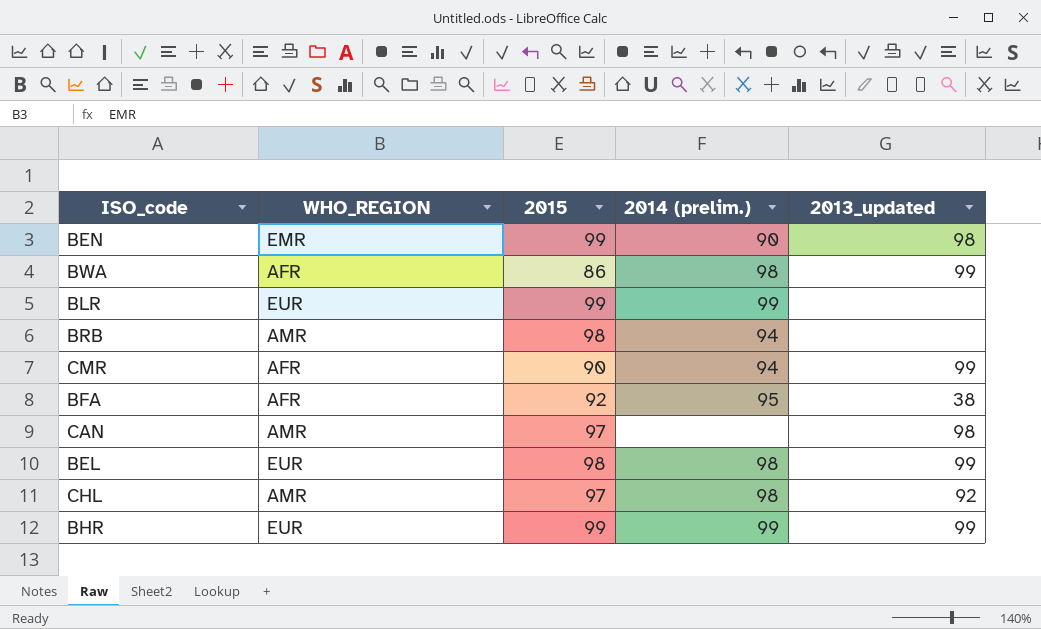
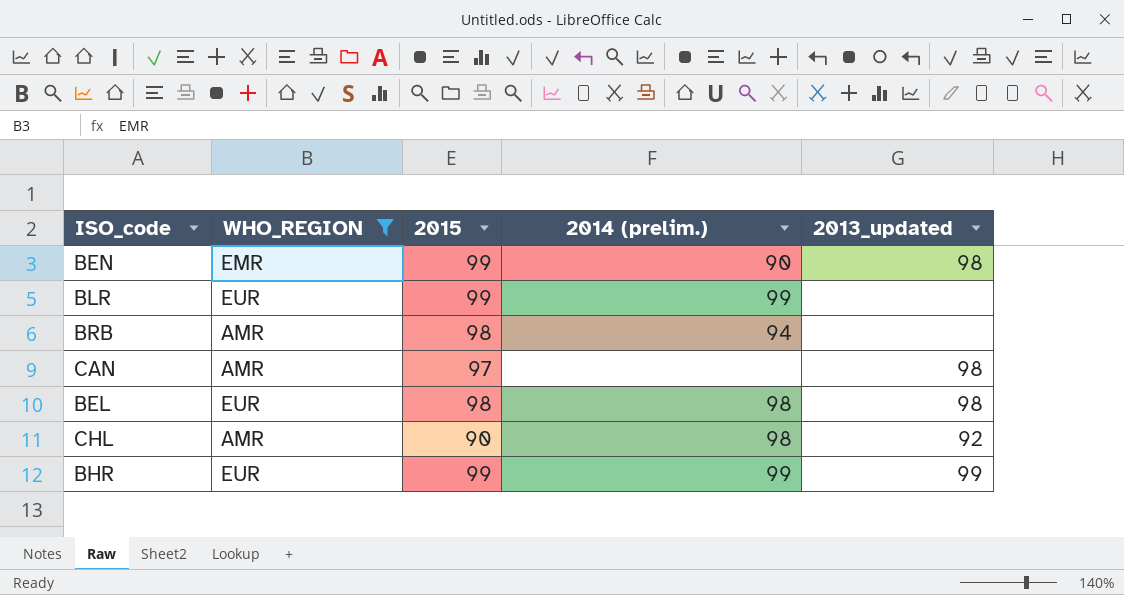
filter: none -> WHO_REGION != AFR
BEL | 2013_updated: 99 -> 98
CHL | 2015: 97 -> 90

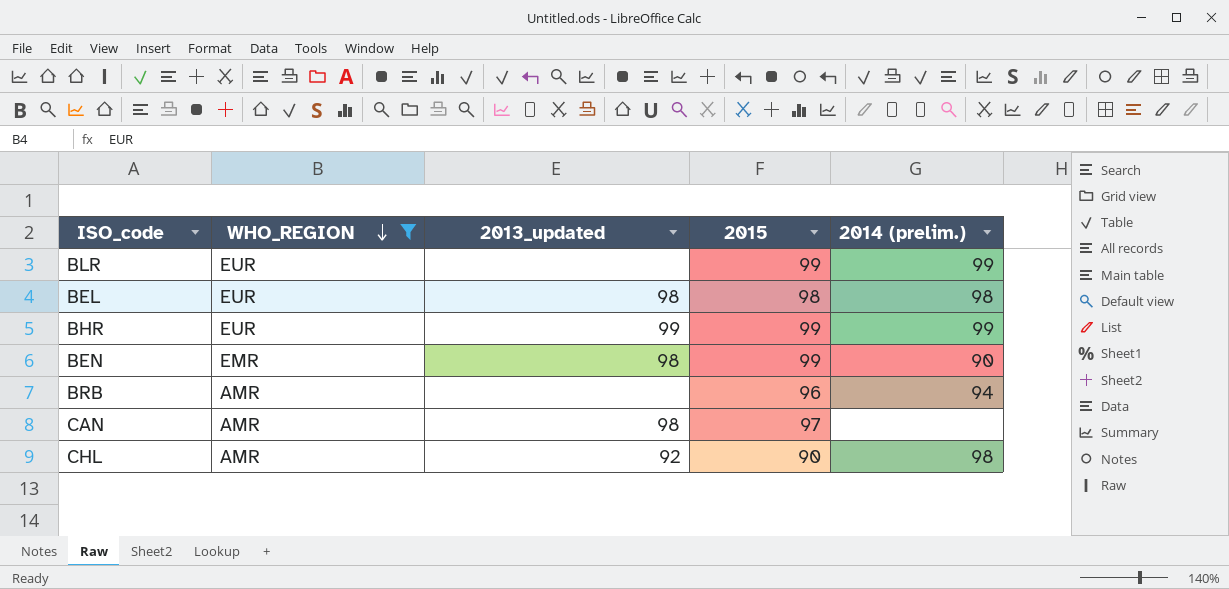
row order: none -> WHO_REGION descending
column 2013_updated | position: 5 -> 3
BRB | 2015: 98 -> 96

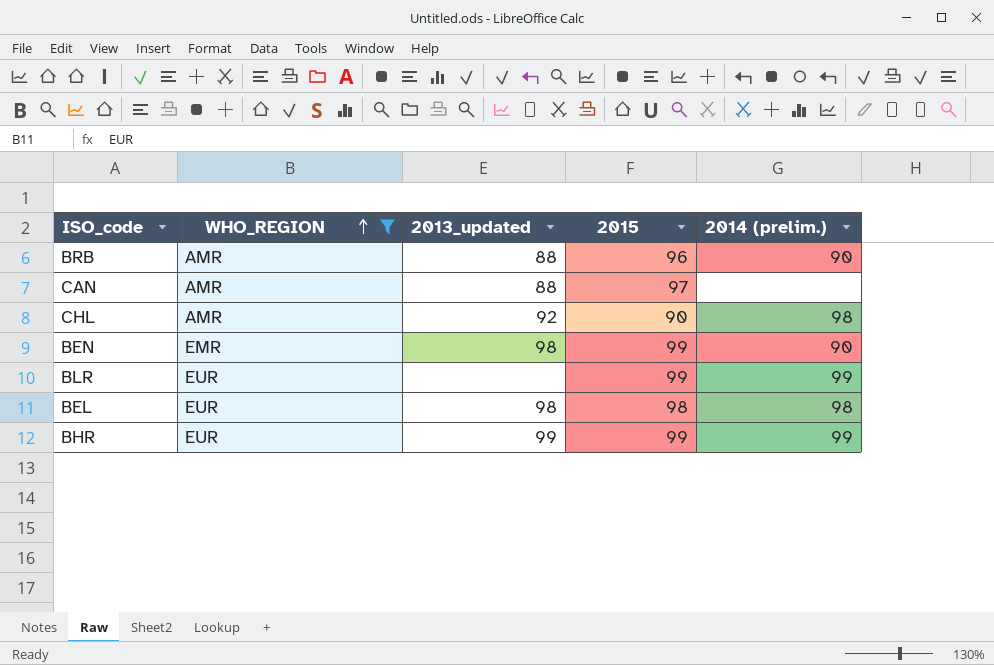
row order: WHO_REGION descending -> WHO_REGION ascending
BRB | 2013_updated: none -> 88
BRB | 2014 (prelim.): 94 -> 90
CAN | 2013_updated: 98 -> 88

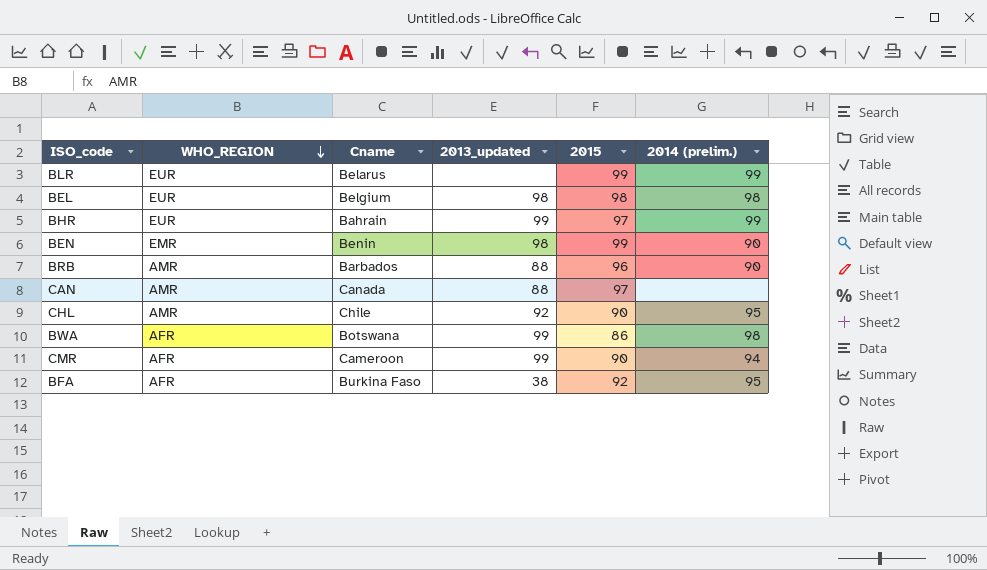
filter: WHO_REGION != AFR -> none
row order: WHO_REGION ascending -> WHO_REGION descending
column Cname | position: none -> 3
BHR | 2015: 99 -> 97
CHL | 2014 (prelim.): 98 -> 95

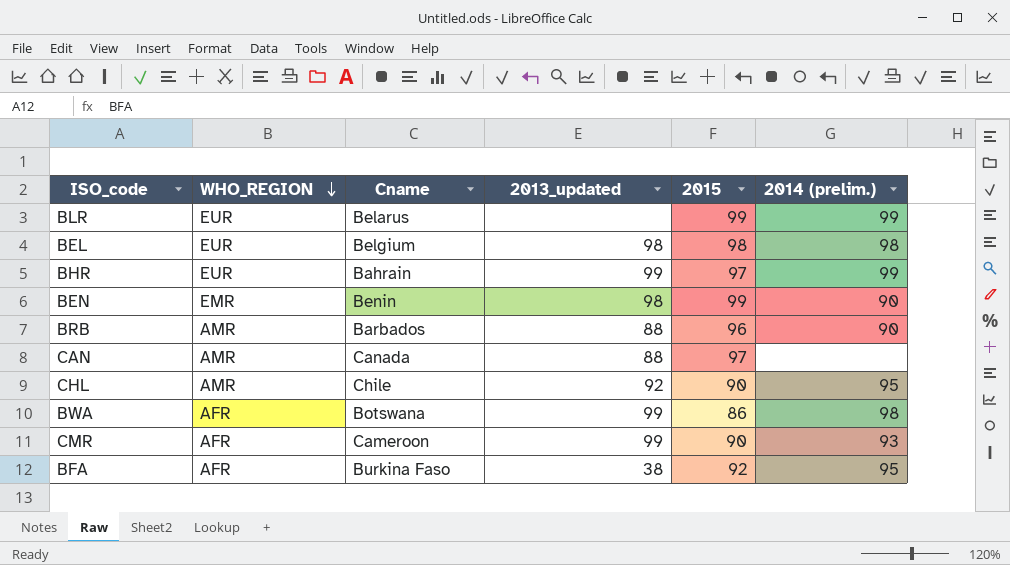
CMR | 2014 (prelim.): 94 -> 93

